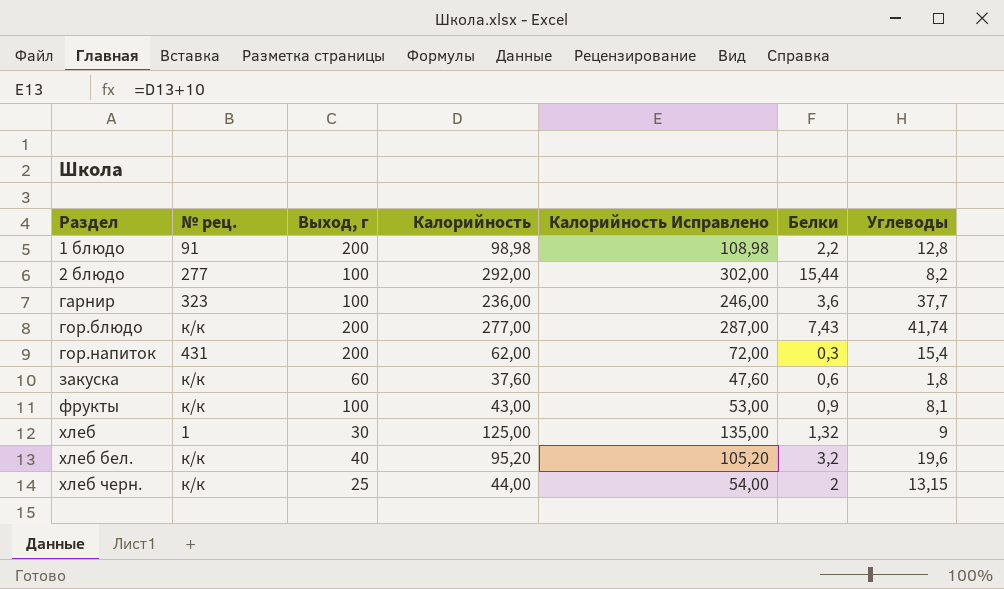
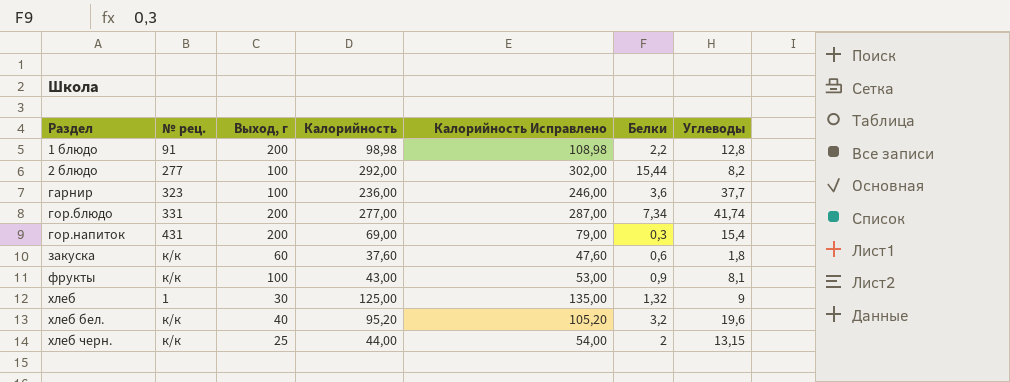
гор.блюдо | № рец.: к/к -> 331
гор.блюдо | Белки: 7,43 -> 7,34
гор.напиток | Калорийность: 62,00 -> 69,00
гор.напиток | Калорийность Исправлено: 72,00 -> 79,00

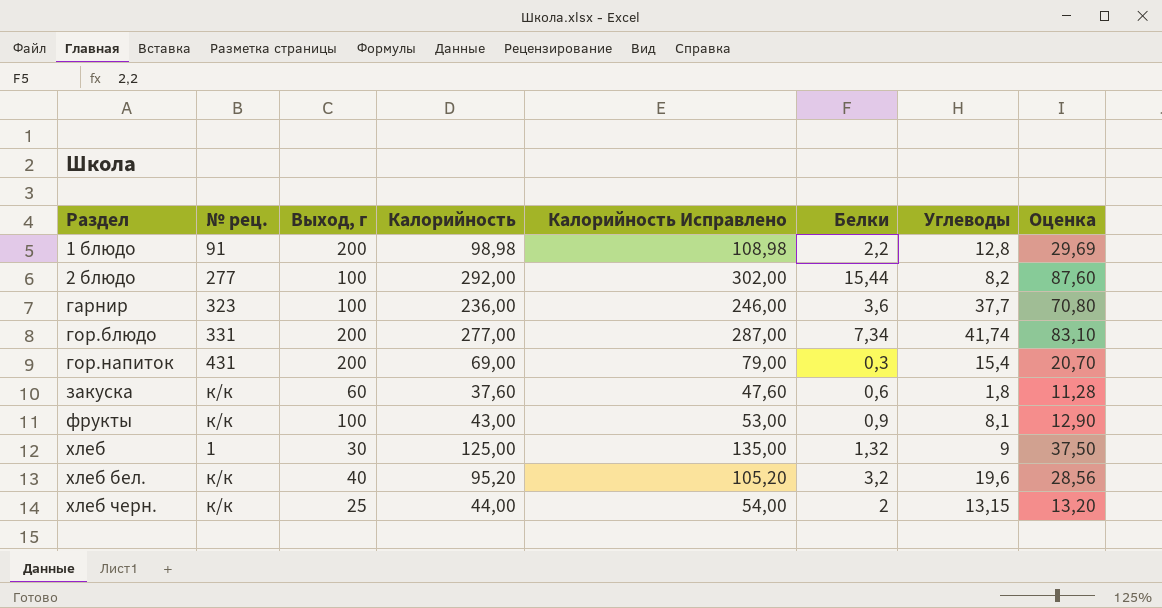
column Оценка | formula: none -> [Калорийность] * 0,3

